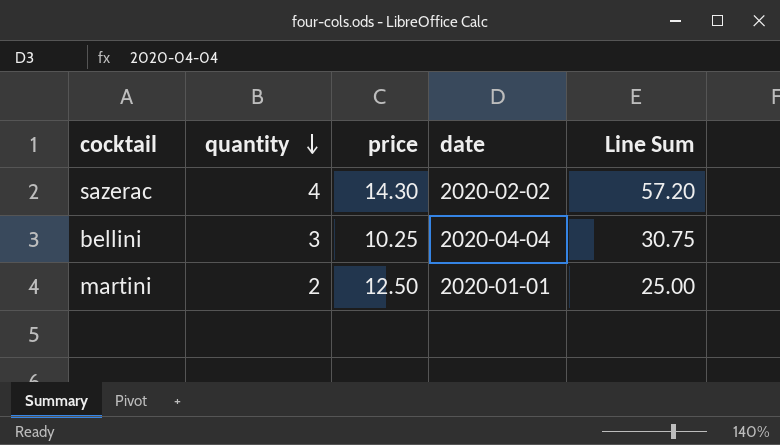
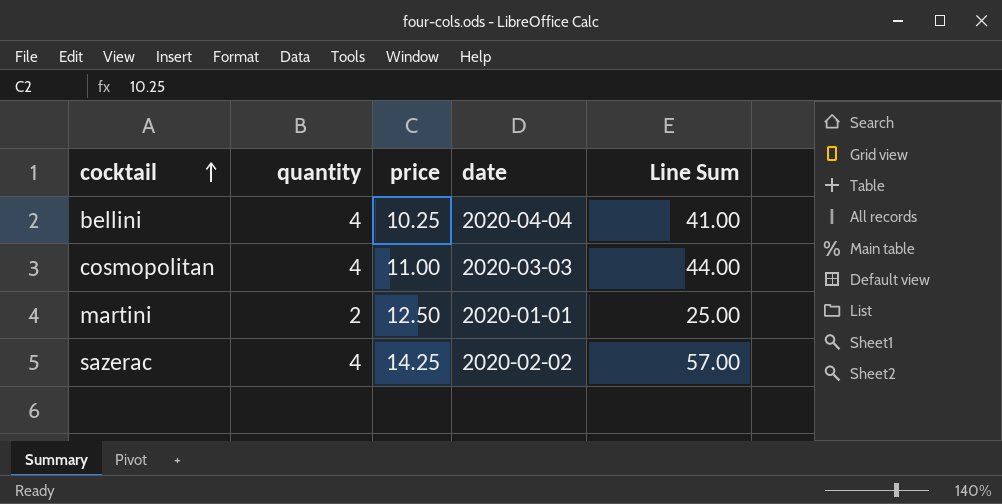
row order: quantity descending -> cocktail ascending
bellini | quantity: 3 -> 4
bellini | Line Sum: 30.75 -> 41.00
row cosmopolitan: none -> 4 | 11.00 | 2020-03-03 | 44.00
sazerac | price: 14.30 -> 14.25
sazerac | Line Sum: 57.20 -> 57.00

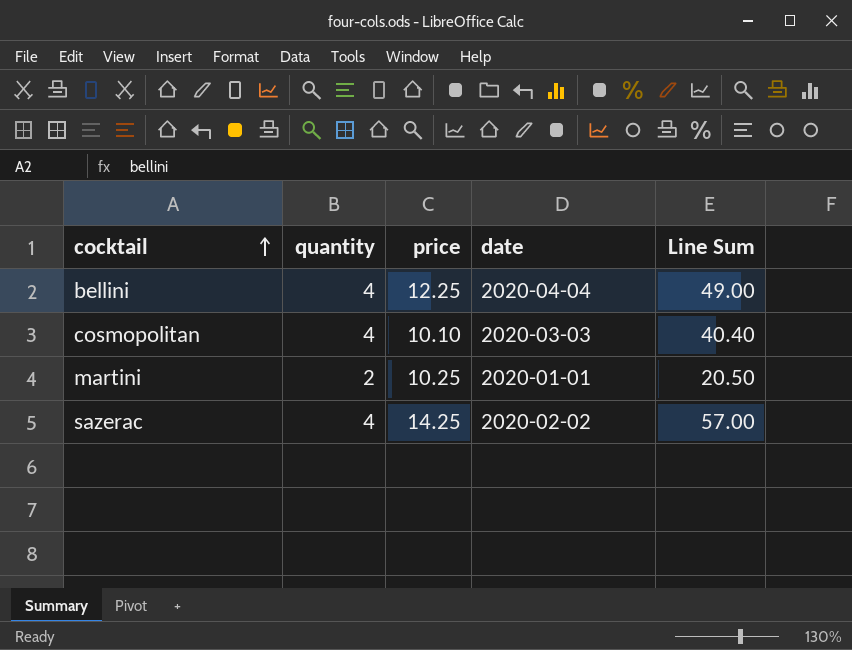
bellini | price: 10.25 -> 12.25
bellini | Line Sum: 41.00 -> 49.00
cosmopolitan | price: 11.00 -> 10.10
cosmopolitan | Line Sum: 44.00 -> 40.40
martini | price: 12.50 -> 10.25
martini | Line Sum: 25.00 -> 20.50

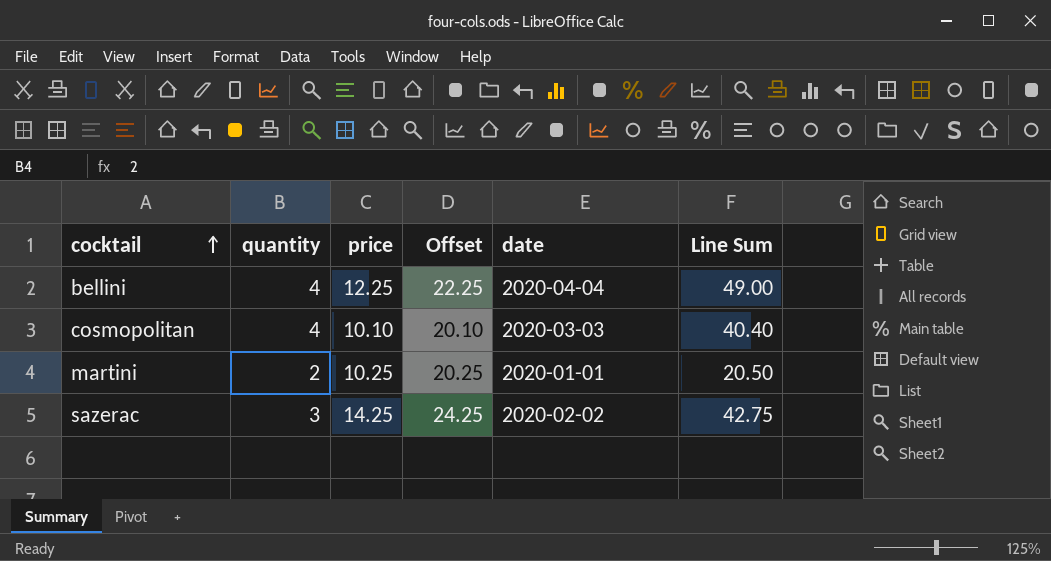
column Offset | formula: none -> [price] + 10
sazerac | quantity: 4 -> 3
sazerac | Line Sum: 57.00 -> 42.75

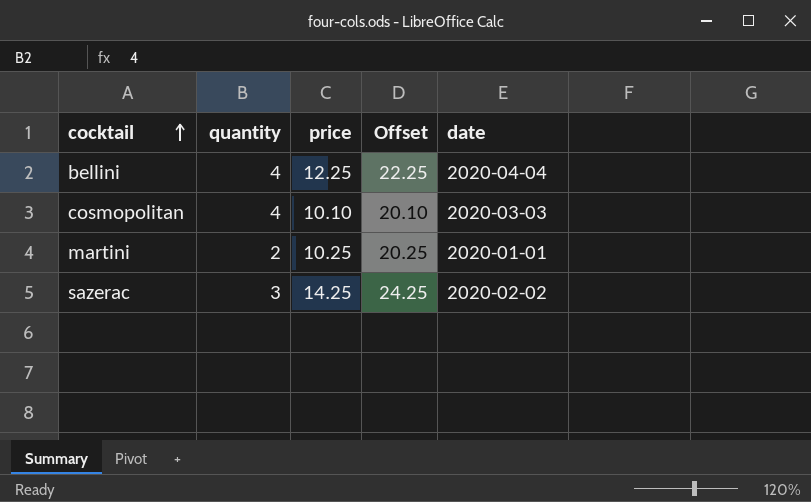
column Line Sum | formula: [quantity] * [price] -> none

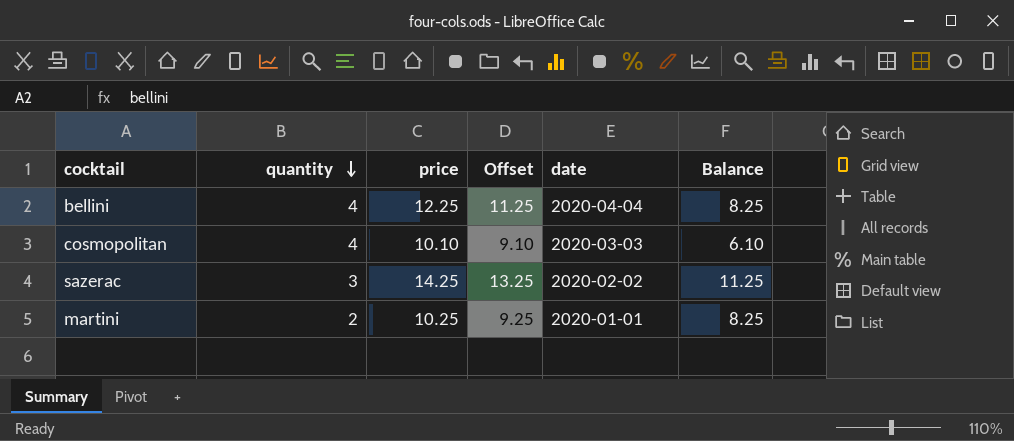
row order: cocktail ascending -> quantity descending
column Offset | formula: [price] + 10 -> [price] - 1
column Balance | formula: none -> [price] - [quantity]

